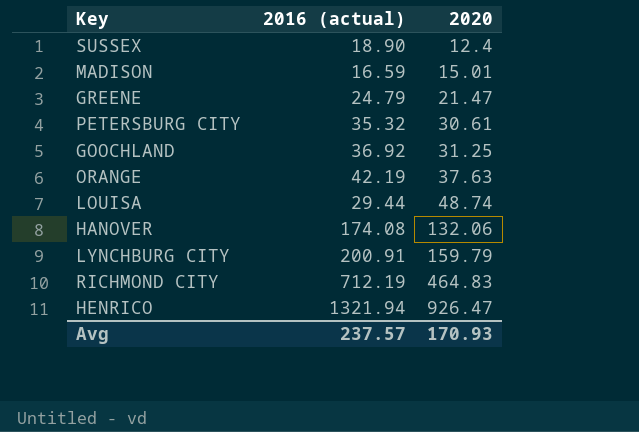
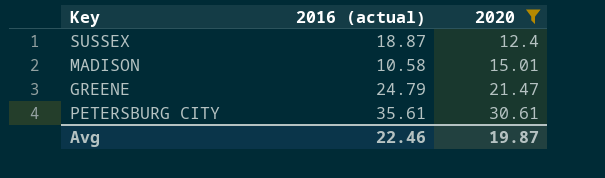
filter: none -> 2020 <= 30.61
SUSSEX | 2016 (actual): 18.90 -> 18.87
MADISON | 2016 (actual): 16.59 -> 10.58
PETERSBURG CITY | 2016 (actual): 35.32 -> 35.61
Avg | 2016 (actual): 237.57 -> 22.46
Avg | 2020: 170.93 -> 19.87

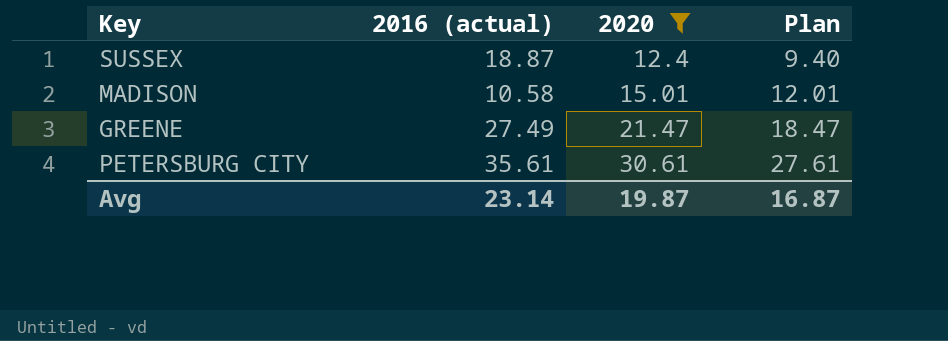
column Plan | formula: none -> [2020] - 3
GREENE | 2016 (actual): 24.79 -> 27.49
Avg | 2016 (actual): 22.46 -> 23.14

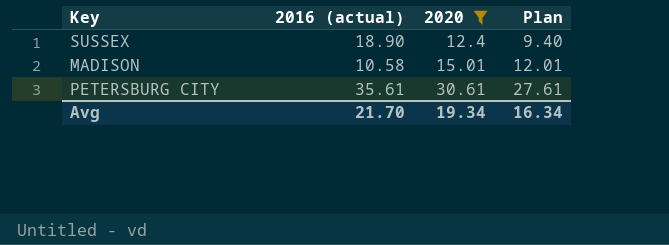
row GREENE: 27.49 | 21.47 | 18.47 -> none
SUSSEX | 2016 (actual): 18.87 -> 18.90
Avg | 2016 (actual): 23.14 -> 21.70
Avg | 2020: 19.87 -> 19.34
Avg | Plan: 16.87 -> 16.34

